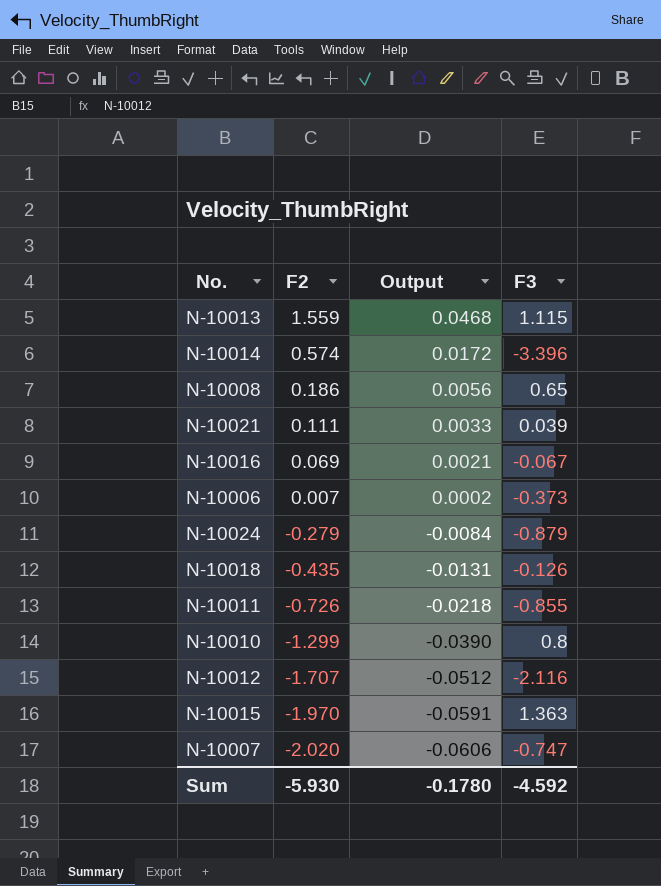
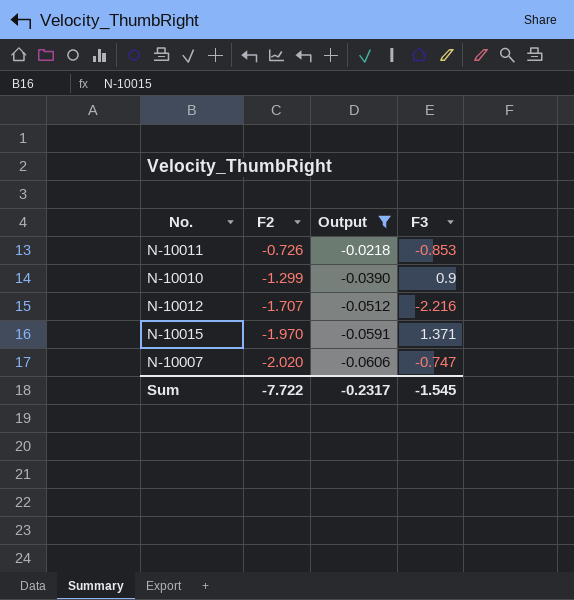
filter: none -> Output <= -0.0218
N-10011 | F3: -0.855 -> -0.853
N-10010 | F3: 0.8 -> 0.9
N-10012 | F3: -2.116 -> -2.216
N-10015 | F3: 1.363 -> 1.371
Sum | F2: -5.930 -> -7.722
Sum | Output: -0.1780 -> -0.2317
Sum | F3: -4.592 -> -1.545

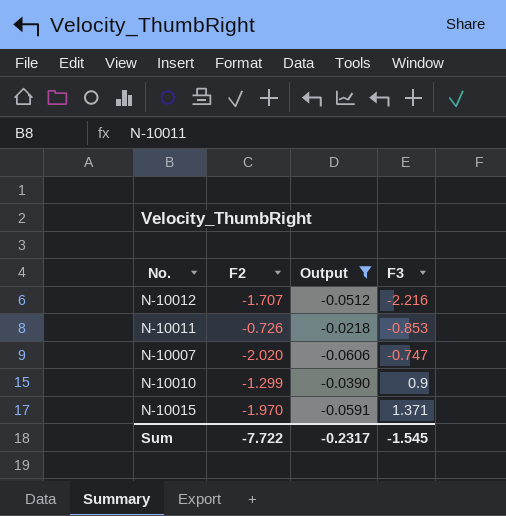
row order: F2 descending -> F3 ascending

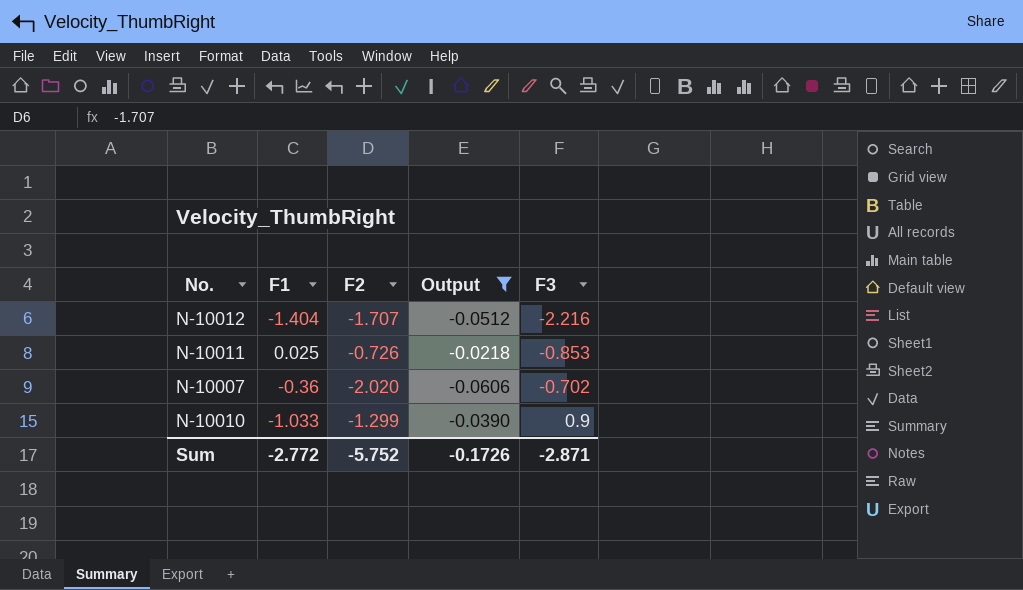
column F1 | position: none -> 2
row N-10015: -1.970 | -0.0591 | 1.371 -> none
N-10007 | F3: -0.747 -> -0.702
Sum | F2: -7.722 -> -5.752
Sum | Output: -0.2317 -> -0.1726
Sum | F3: -1.545 -> -2.871

